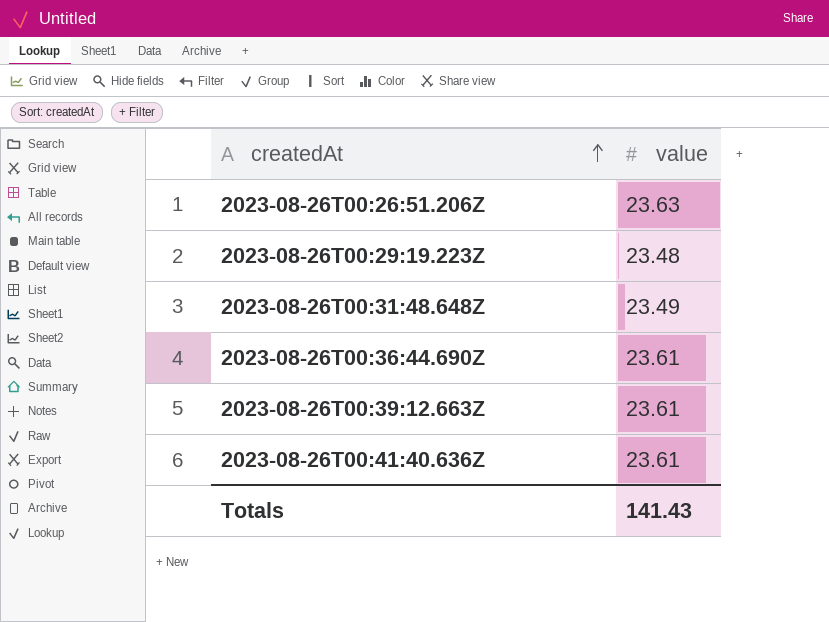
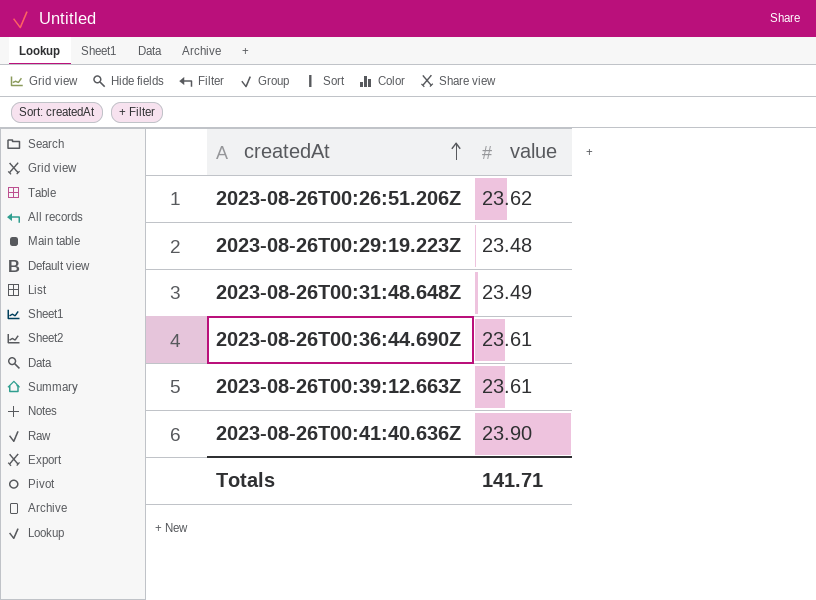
2023-08-26T00:26:51.206Z | value: 23.63 -> 23.62
2023-08-26T00:41:40.636Z | value: 23.61 -> 23.90
Totals | value: 141.43 -> 141.71

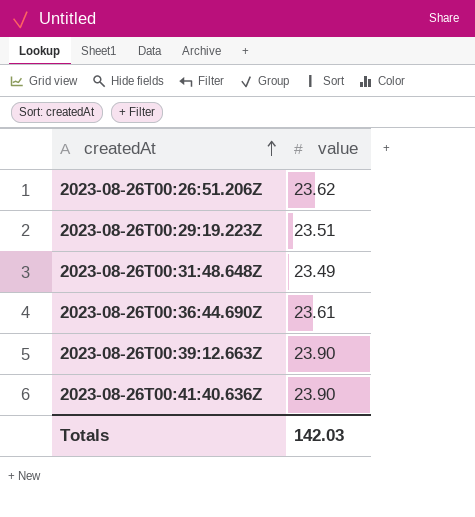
2023-08-26T00:29:19.223Z | value: 23.48 -> 23.51
2023-08-26T00:39:12.663Z | value: 23.61 -> 23.90
Totals | value: 141.71 -> 142.03

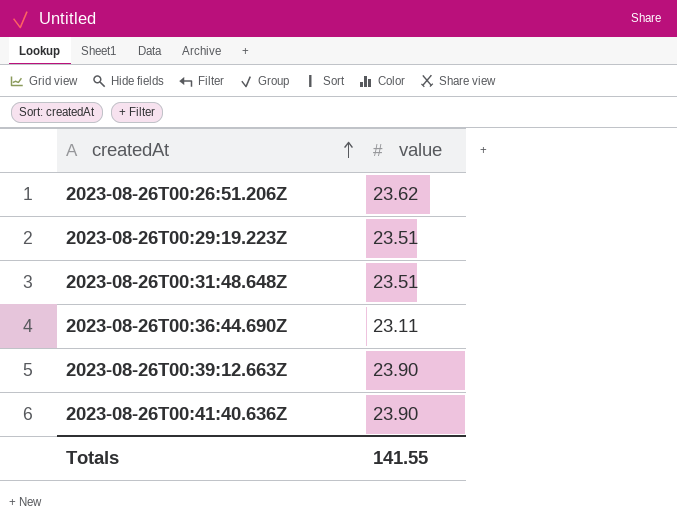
2023-08-26T00:31:48.648Z | value: 23.49 -> 23.51
2023-08-26T00:36:44.690Z | value: 23.61 -> 23.11
Totals | value: 142.03 -> 141.55

